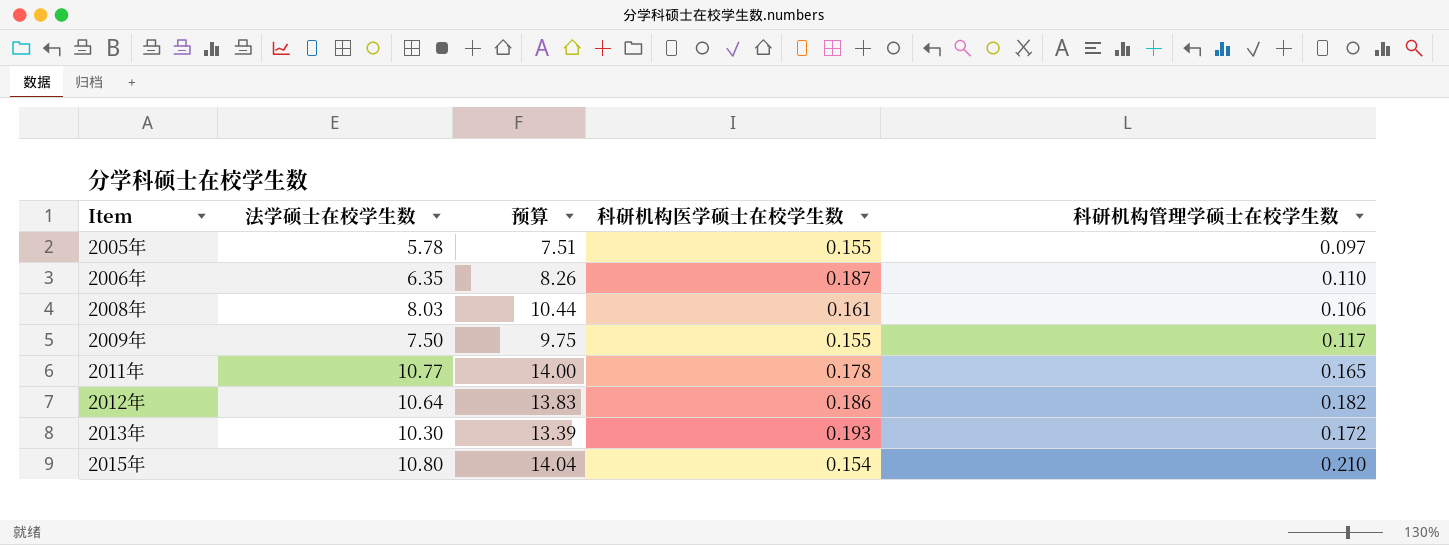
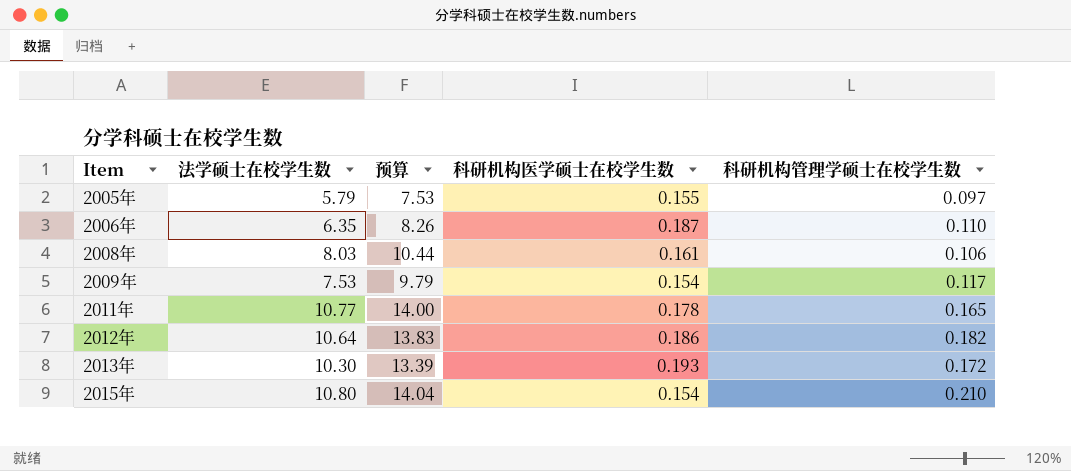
2005年 | 法学硕士在校学生数: 5.78 -> 5.79
2005年 | 预算: 7.51 -> 7.53
2009年 | 法学硕士在校学生数: 7.50 -> 7.53
2009年 | 预算: 9.75 -> 9.79
2009年 | 科研机构医学硕士在校学生数: 0.155 -> 0.154

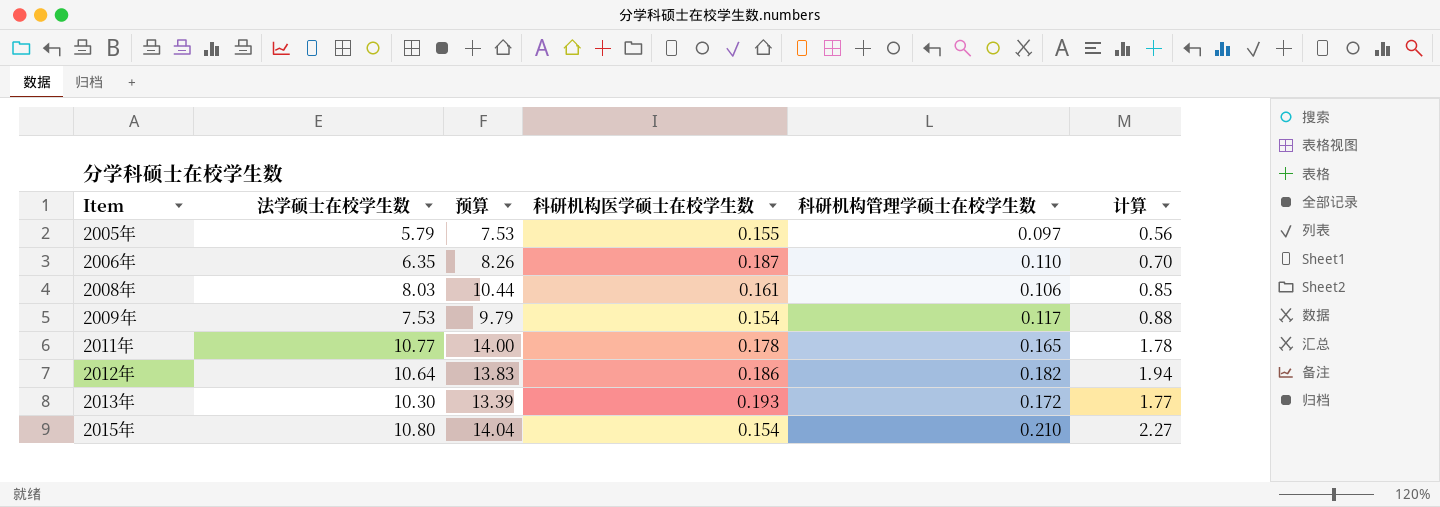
column 计算 | formula: none -> [法学硕士在校学生数] * [科研机构管理学硕士在校学生数]

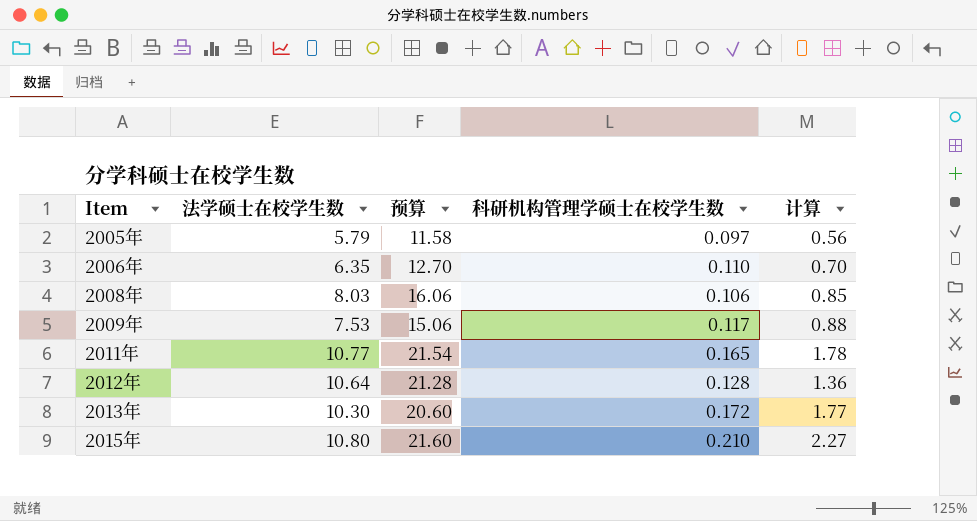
column 科研机构医学硕士在校学生数 | position: 4 -> none
column 预算 | formula: [法学硕士在校学生数] * 1.3 -> [法学硕士在校学生数] * 2
2012年 | 科研机构管理学硕士在校学生数: 0.182 -> 0.128
2012年 | 计算: 1.94 -> 1.36

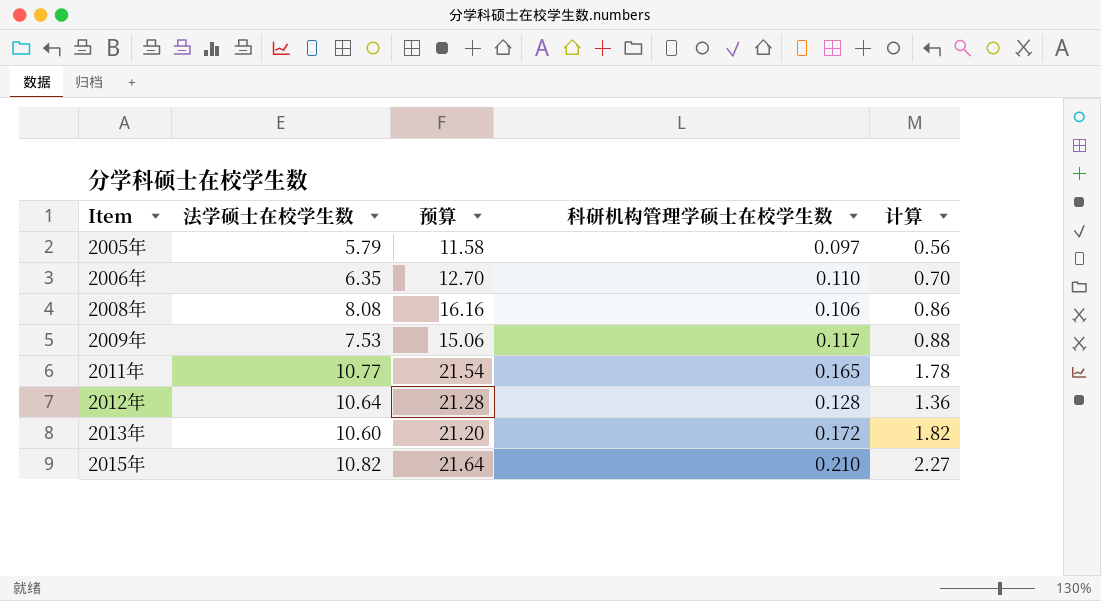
2008年 | 法学硕士在校学生数: 8.03 -> 8.08
2008年 | 预算: 16.06 -> 16.16
2008年 | 计算: 0.85 -> 0.86
2013年 | 法学硕士在校学生数: 10.30 -> 10.60
2013年 | 预算: 20.60 -> 21.20
2013年 | 计算: 1.77 -> 1.82
2015年 | 法学硕士在校学生数: 10.80 -> 10.82
2015年 | 预算: 21.60 -> 21.64

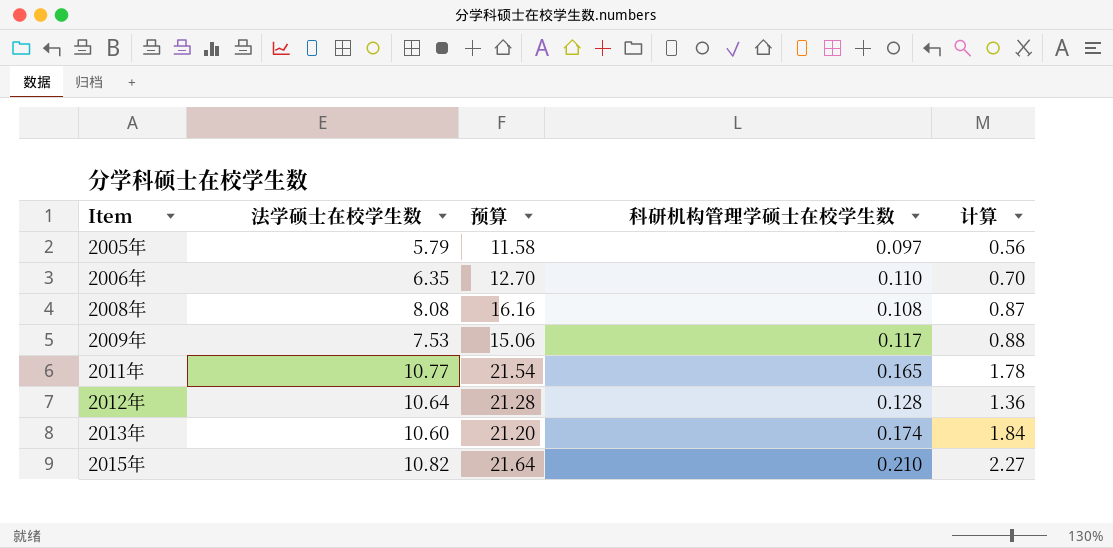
2008年 | 科研机构管理学硕士在校学生数: 0.106 -> 0.108
2008年 | 计算: 0.86 -> 0.87
2013年 | 科研机构管理学硕士在校学生数: 0.172 -> 0.174
2013年 | 计算: 1.82 -> 1.84

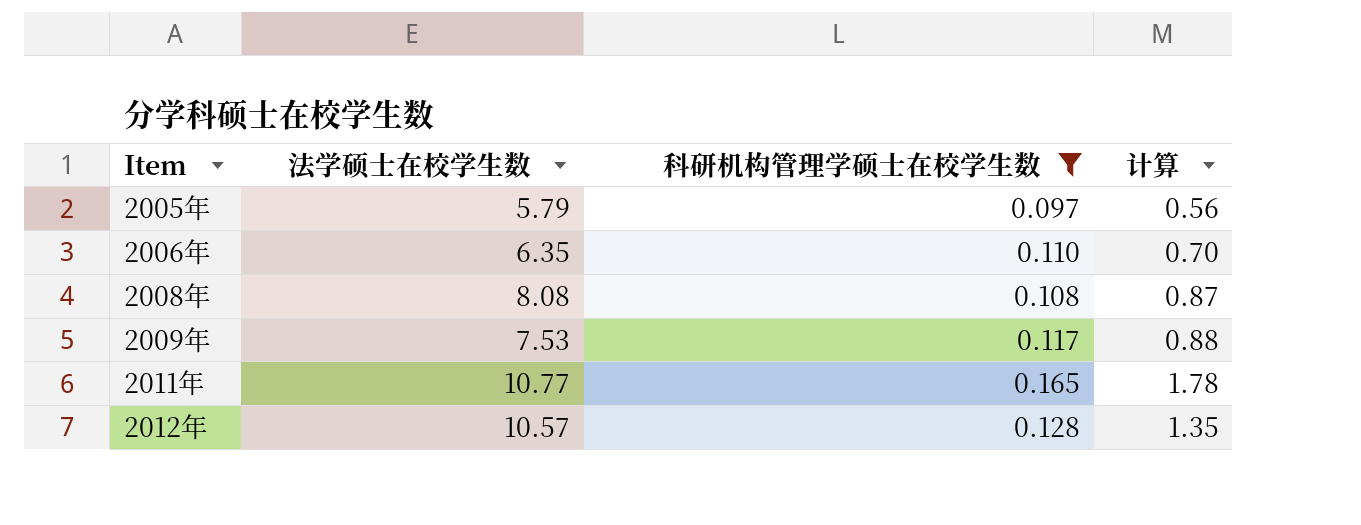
filter: none -> 科研机构管理学硕士在校学生数 <= 0.165
column 预算 | formula: [法学硕士在校学生数] * 2 -> none
2012年 | 法学硕士在校学生数: 10.64 -> 10.57
2012年 | 计算: 1.36 -> 1.35

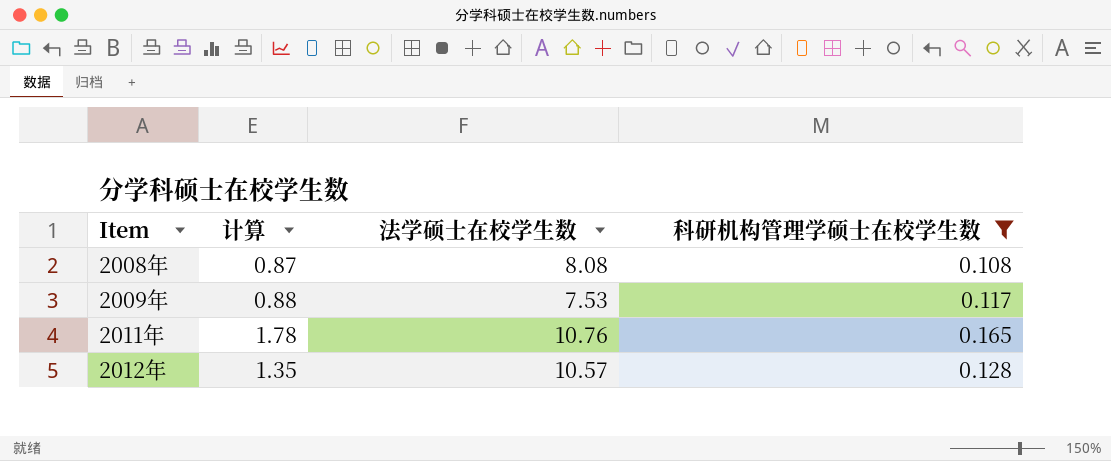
column 计算 | position: 4 -> 2
row 2005年: 5.79 | 0.097 | 0.56 -> none
row 2006年: 6.35 | 0.110 | 0.70 -> none
2011年 | 法学硕士在校学生数: 10.77 -> 10.76

